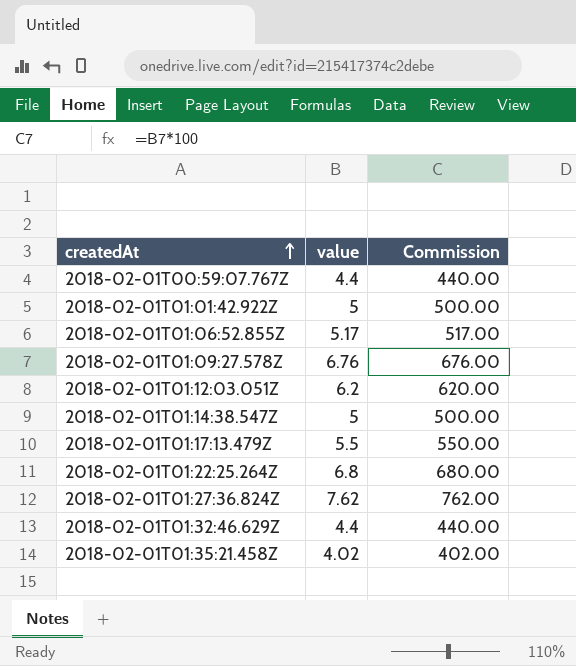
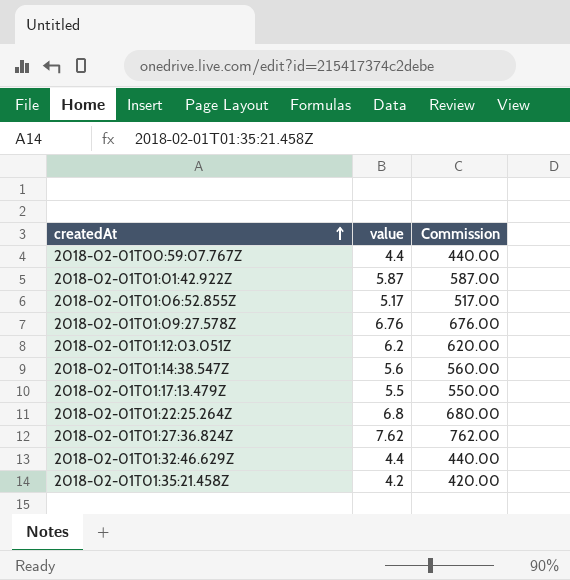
2018-02-01T01:01:42.922Z | value: 5 -> 5.87
2018-02-01T01:01:42.922Z | Commission: 500.00 -> 587.00
2018-02-01T01:14:38.547Z | value: 5 -> 5.6
2018-02-01T01:14:38.547Z | Commission: 500.00 -> 560.00
2018-02-01T01:35:21.458Z | value: 4.02 -> 4.2
2018-02-01T01:35:21.458Z | Commission: 402.00 -> 420.00

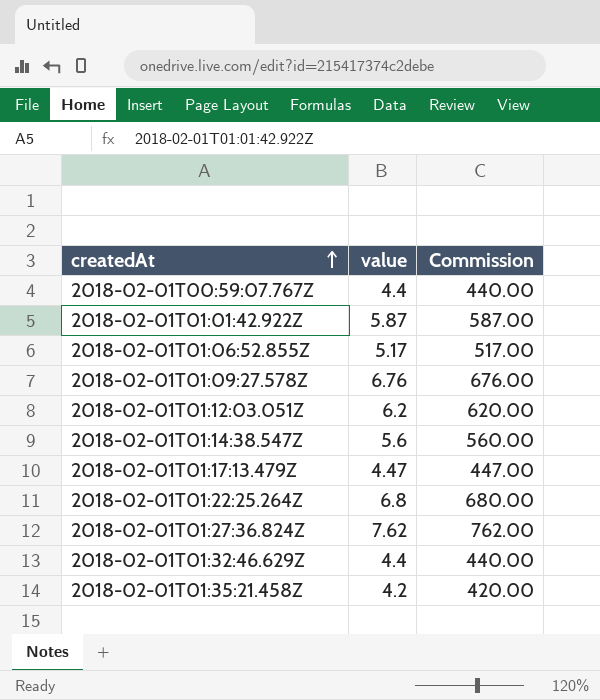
2018-02-01T01:17:13.479Z | value: 5.5 -> 4.47
2018-02-01T01:17:13.479Z | Commission: 550.00 -> 447.00

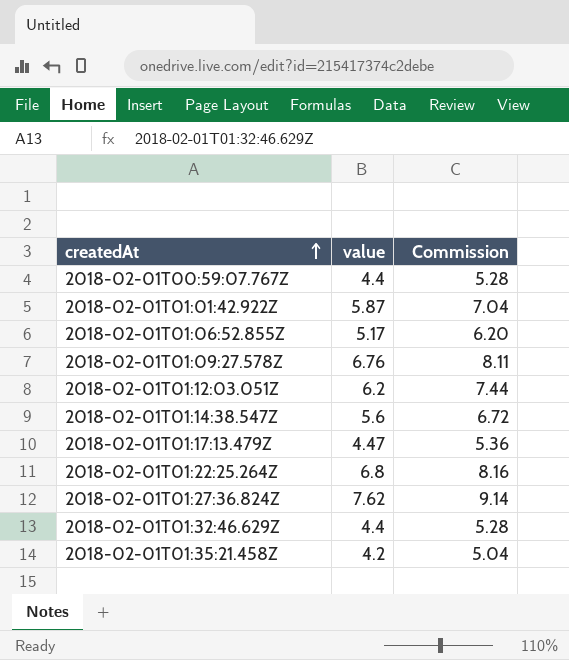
column Commission | formula: [value] * 100 -> [value] * 1.2

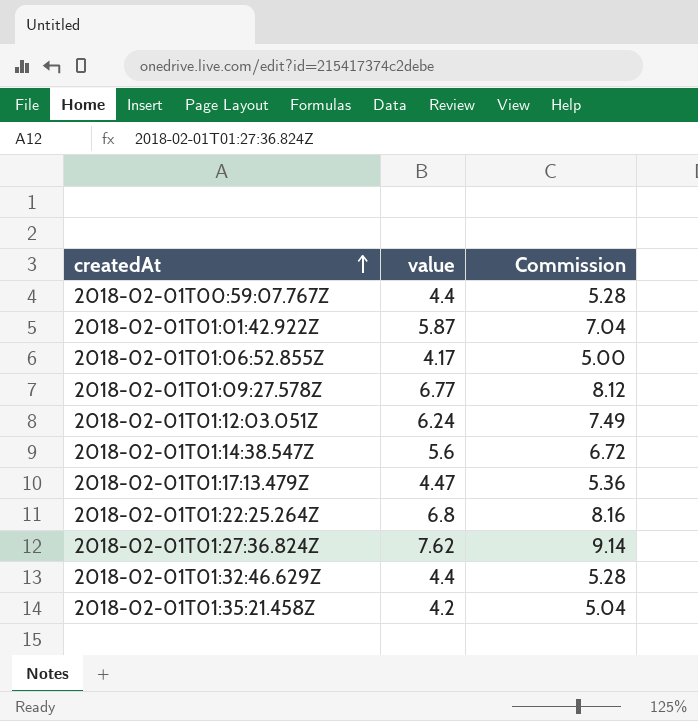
2018-02-01T01:06:52.855Z | value: 5.17 -> 4.17
2018-02-01T01:06:52.855Z | Commission: 6.20 -> 5.00
2018-02-01T01:09:27.578Z | value: 6.76 -> 6.77
2018-02-01T01:09:27.578Z | Commission: 8.11 -> 8.12
2018-02-01T01:12:03.051Z | value: 6.2 -> 6.24
2018-02-01T01:12:03.051Z | Commission: 7.44 -> 7.49

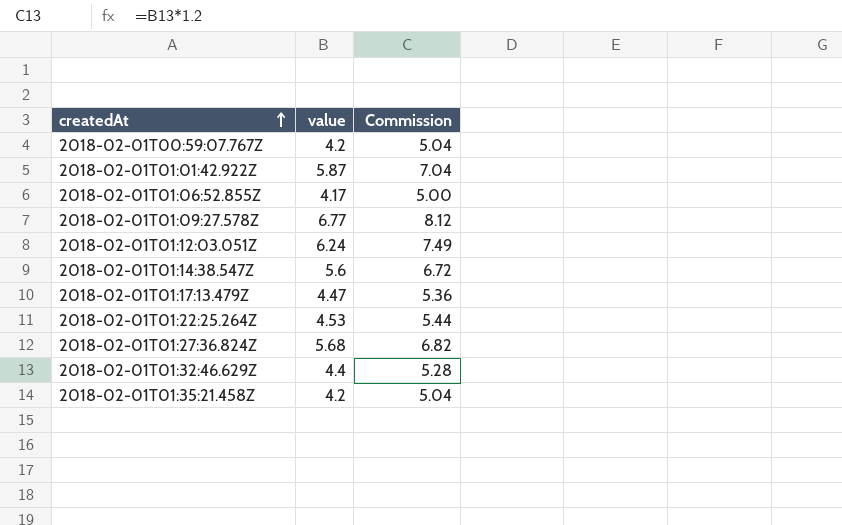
2018-02-01T00:59:07.767Z | value: 4.4 -> 4.2
2018-02-01T00:59:07.767Z | Commission: 5.28 -> 5.04
2018-02-01T01:22:25.264Z | value: 6.8 -> 4.53
2018-02-01T01:22:25.264Z | Commission: 8.16 -> 5.44
2018-02-01T01:27:36.824Z | value: 7.62 -> 5.68
2018-02-01T01:27:36.824Z | Commission: 9.14 -> 6.82

